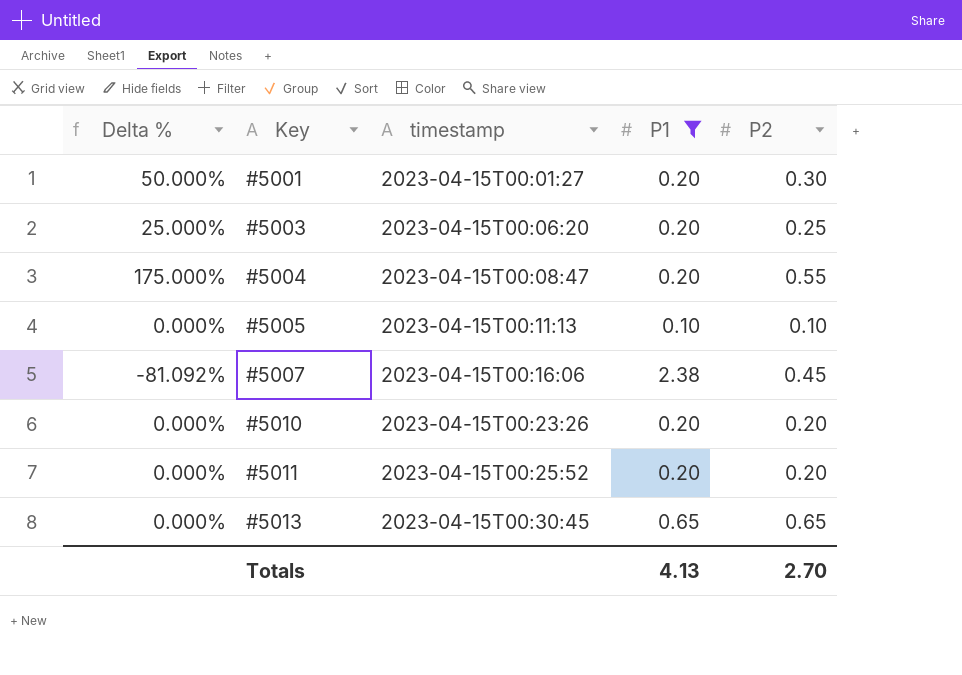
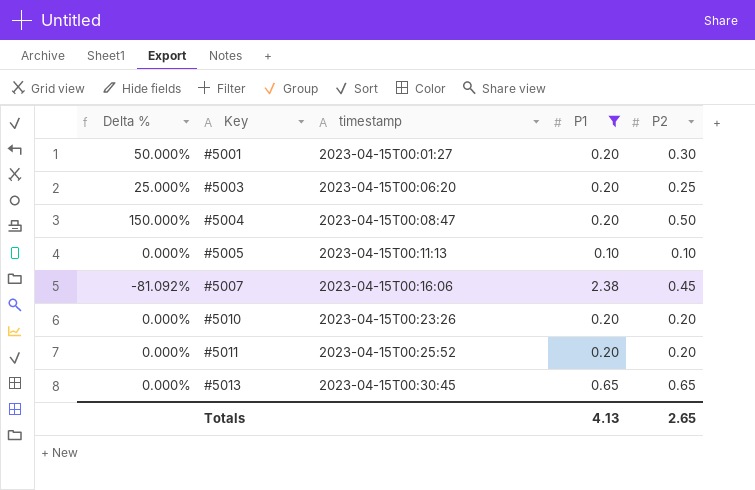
#5004 | Delta %: 175.000% -> 150.000%
#5004 | P2: 0.55 -> 0.50
Totals | P2: 2.70 -> 2.65

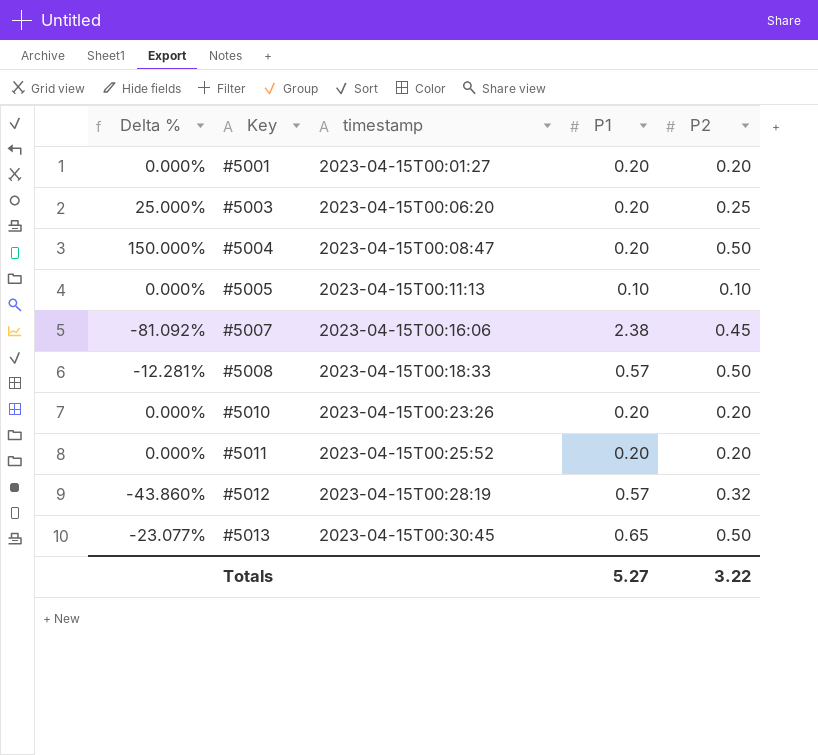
filter: P1 != 0.57 -> none
#5001 | Delta %: 50.000% -> 0.000%
#5001 | P2: 0.30 -> 0.20
#5013 | Delta %: 0.000% -> -23.077%
#5013 | P2: 0.65 -> 0.50
Totals | P1: 4.13 -> 5.27
Totals | P2: 2.65 -> 3.22

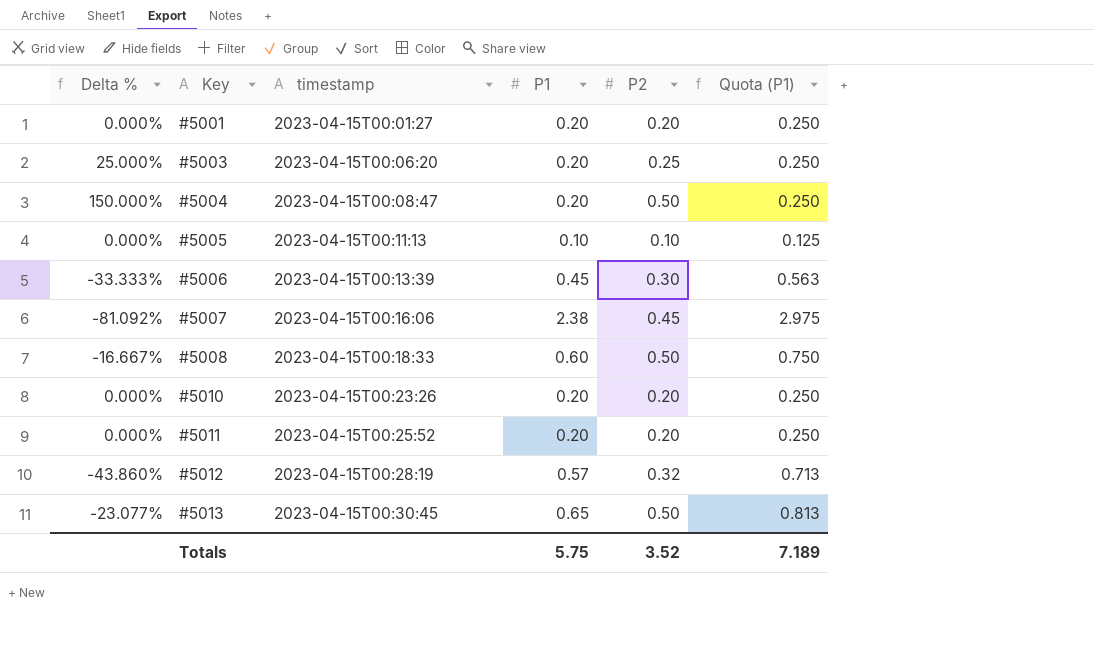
column Quota (P1) | formula: none -> [P1] * 1.25
row #5006: none -> -33.333% | 2023-04-15T00:13:39 | 0.45 | 0.30 | 0.563
#5008 | Delta %: -12.281% -> -16.667%
#5008 | P1: 0.57 -> 0.60
Totals | P1: 5.27 -> 5.75
Totals | P2: 3.22 -> 3.52

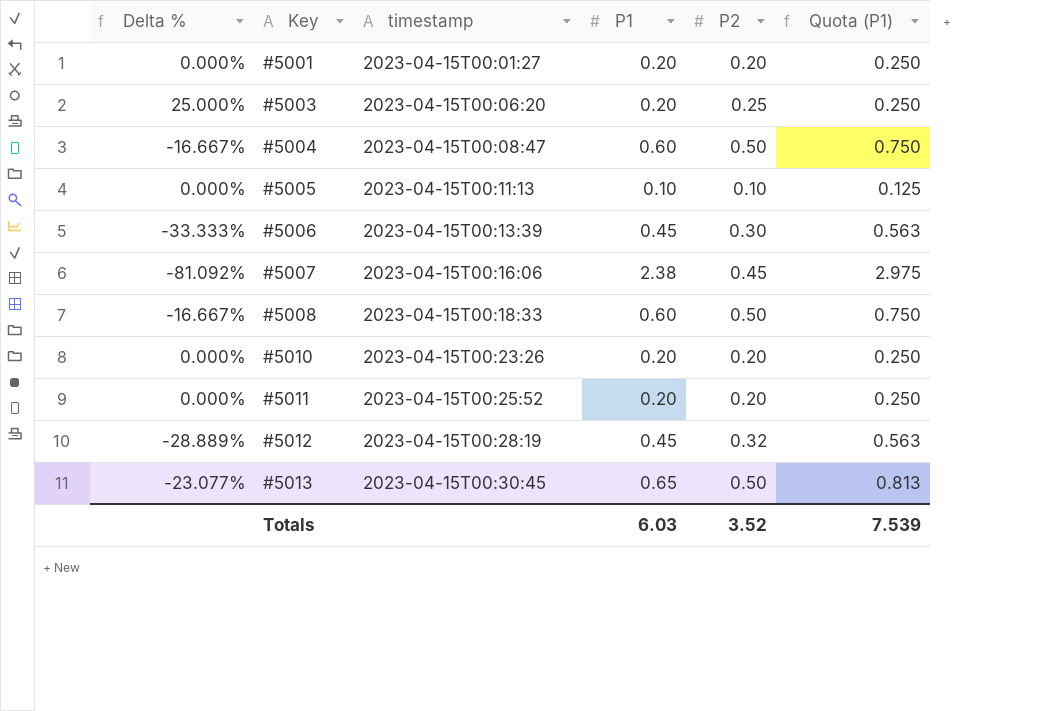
#5004 | Delta %: 150.000% -> -16.667%
#5004 | P1: 0.20 -> 0.60
#5004 | Quota (P1): 0.250 -> 0.750
#5012 | Delta %: -43.860% -> -28.889%
#5012 | P1: 0.57 -> 0.45
#5012 | Quota (P1): 0.713 -> 0.563
Totals | P1: 5.75 -> 6.03
Totals | Quota (P1): 7.189 -> 7.539

